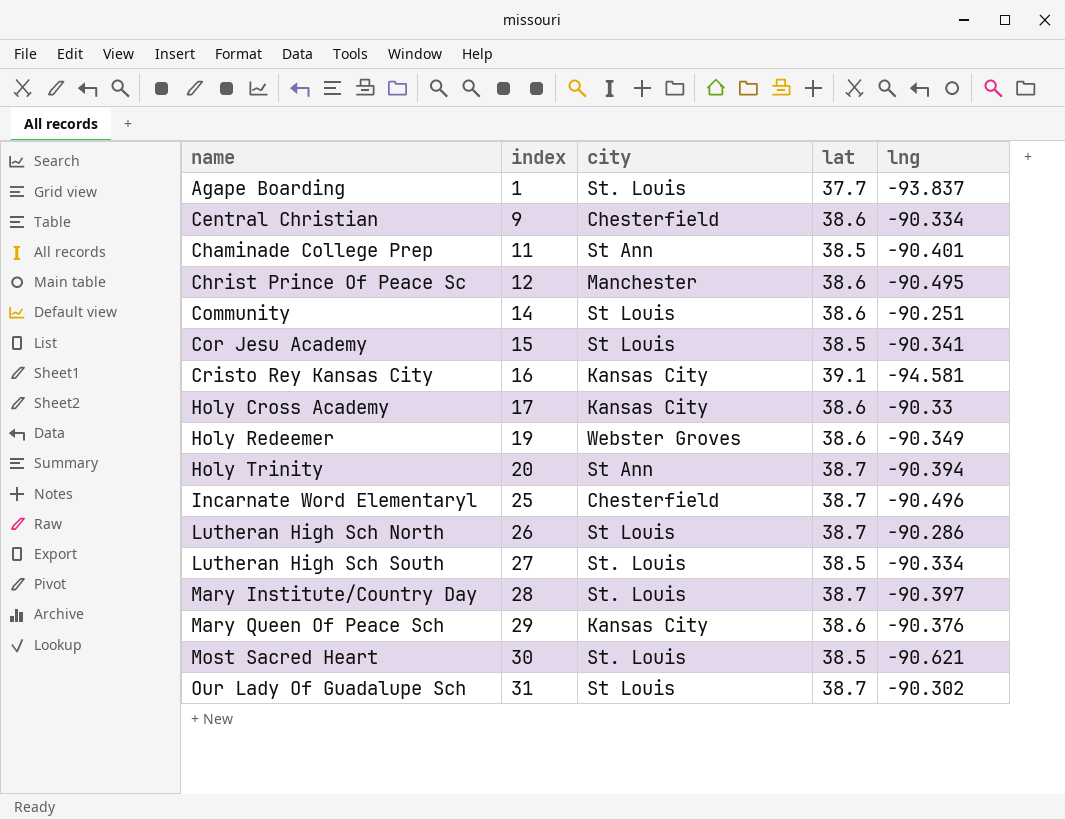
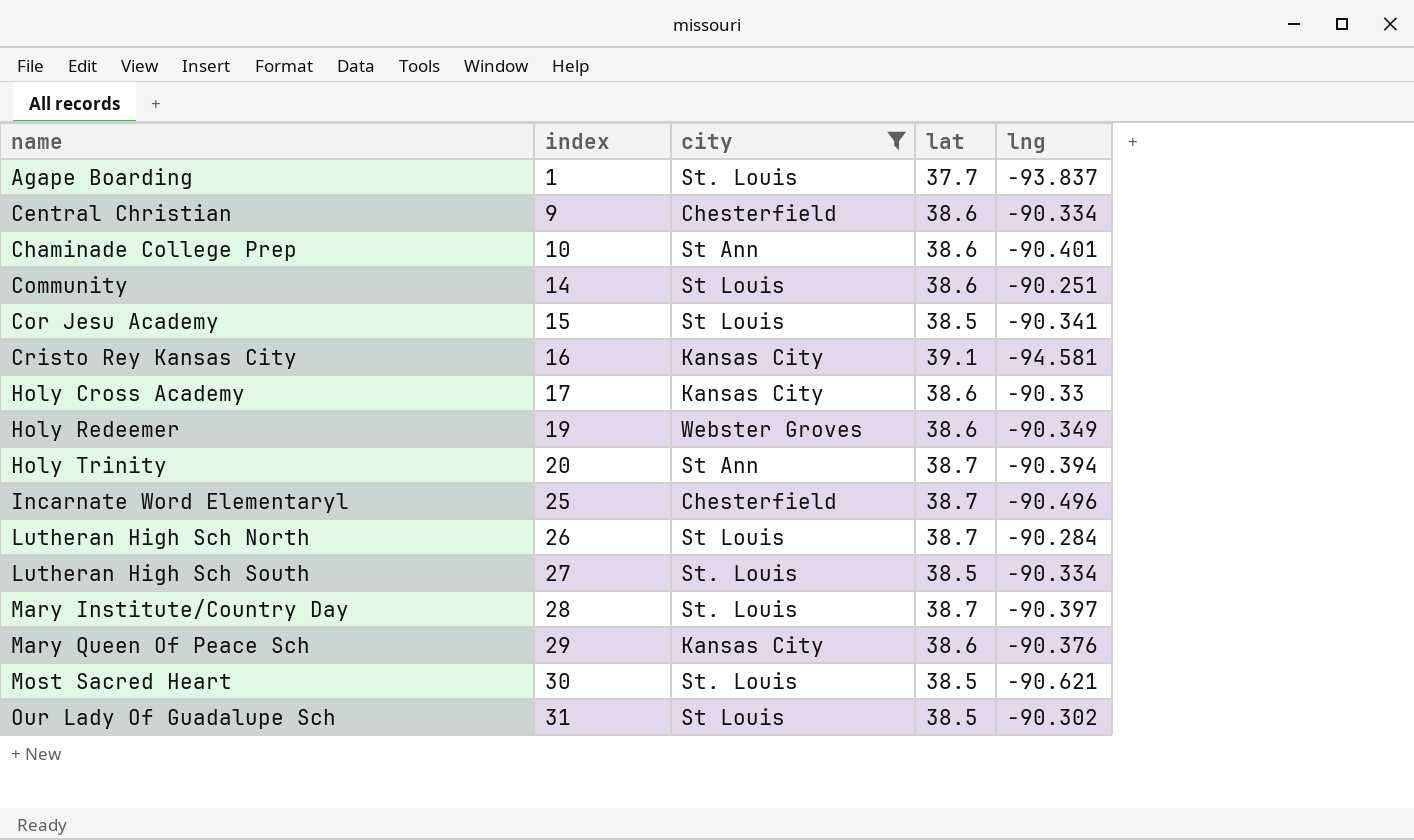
filter: none -> city != Manchester
Chaminade College Prep | index: 11 -> 10
Chaminade College Prep | lat: 38.5 -> 38.6
Lutheran High Sch North | lng: -90.286 -> -90.284
Our Lady Of Guadalupe Sch | lat: 38.7 -> 38.5

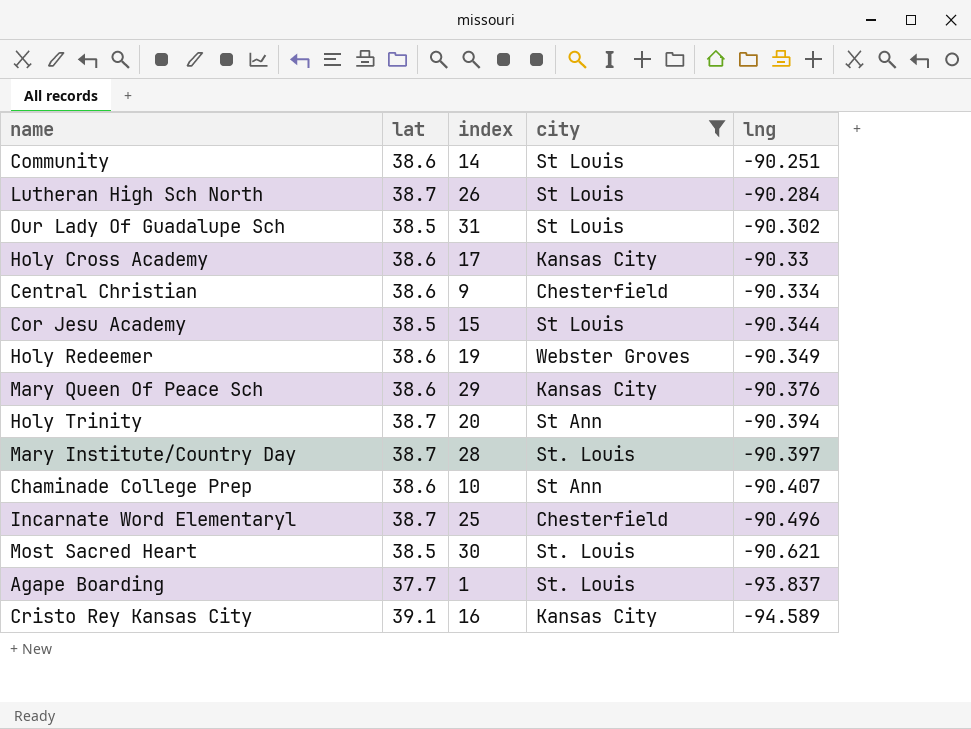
row order: name ascending -> lng descending
column lat | position: 4 -> 2
row Lutheran High Sch South: 27 | St. Louis | 38.5 | -90.334 -> none
Cor Jesu Academy | lng: -90.341 -> -90.344
Chaminade College Prep | lng: -90.401 -> -90.407
Cristo Rey Kansas City | lng: -94.581 -> -94.589

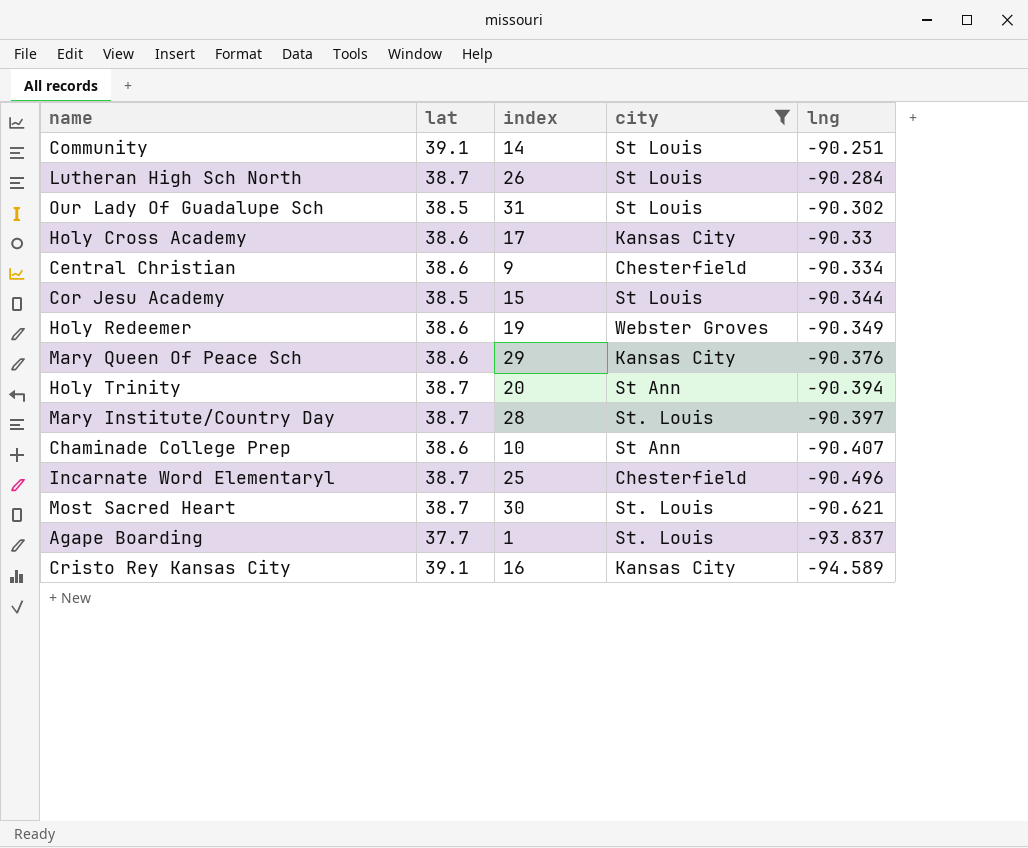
Community | lat: 38.6 -> 39.1
Most Sacred Heart | lat: 38.5 -> 38.7

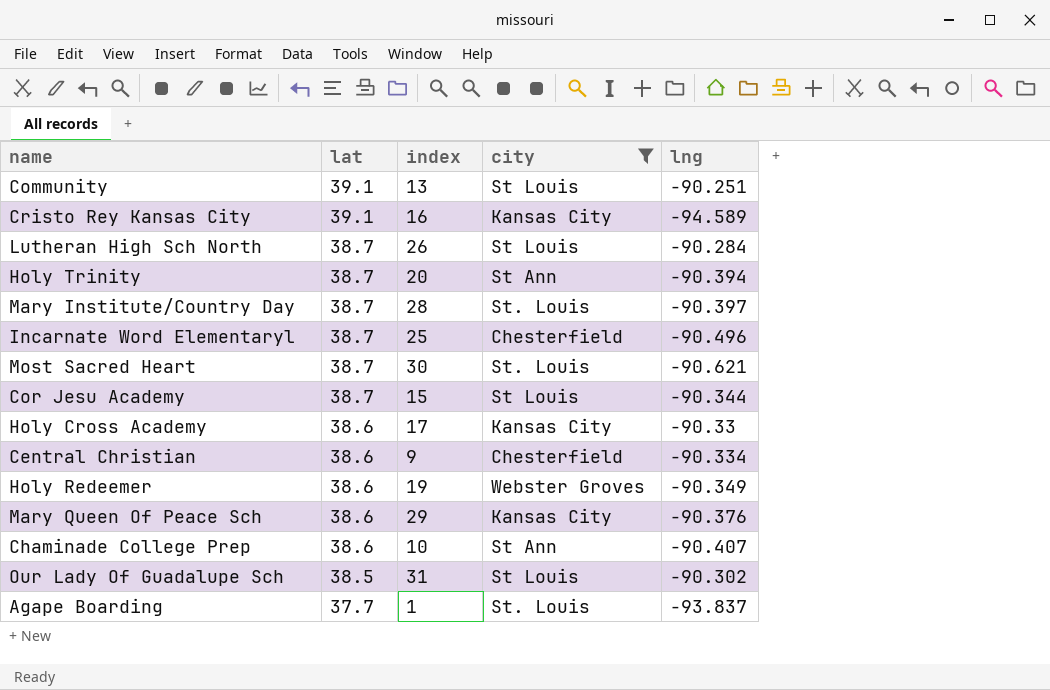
row order: lng descending -> lat descending
Community | index: 14 -> 13
Cor Jesu Academy | lat: 38.5 -> 38.7

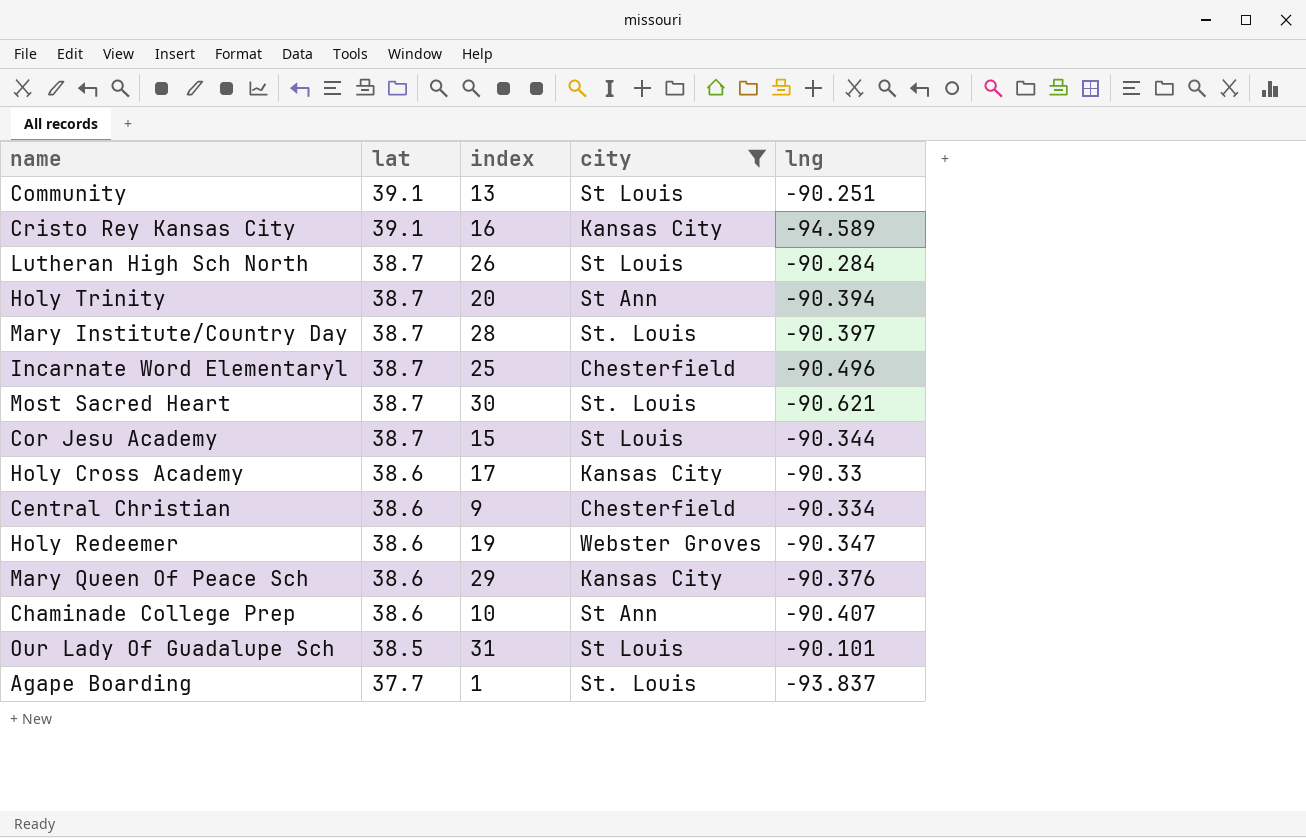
Holy Redeemer | lng: -90.349 -> -90.347
Our Lady Of Guadalupe Sch | lng: -90.302 -> -90.101

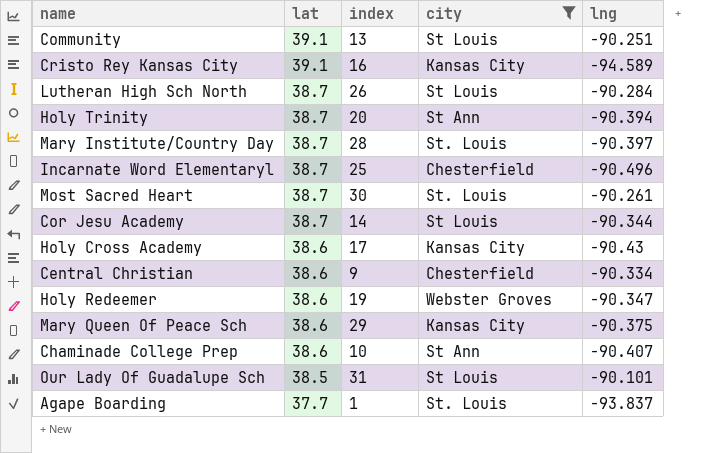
Most Sacred Heart | lng: -90.621 -> -90.261
Cor Jesu Academy | index: 15 -> 14
Holy Cross Academy | lng: -90.33 -> -90.43
Mary Queen Of Peace Sch | lng: -90.376 -> -90.375

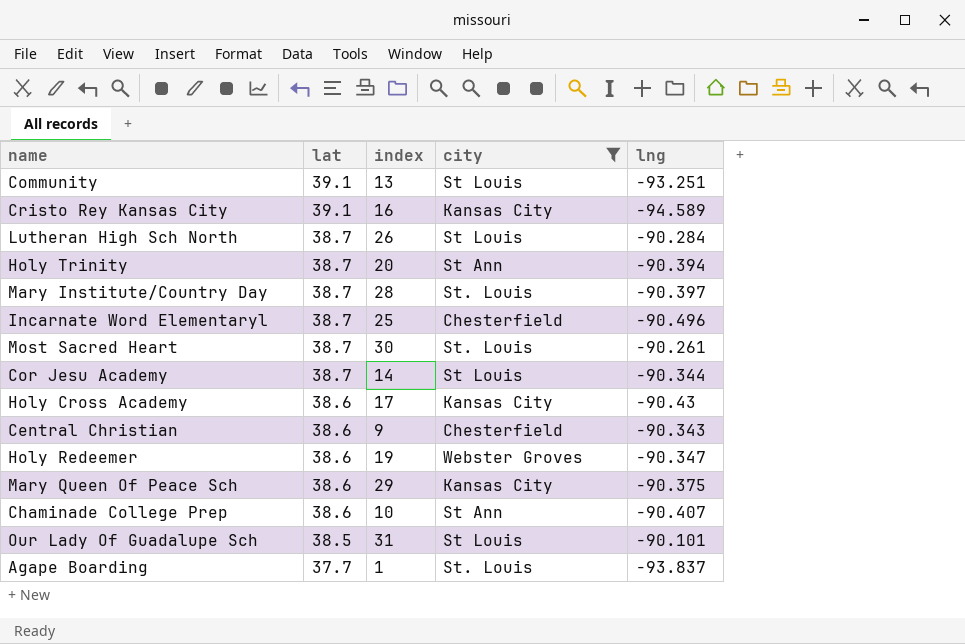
Community | lng: -90.251 -> -93.251
Central Christian | lng: -90.334 -> -90.343

